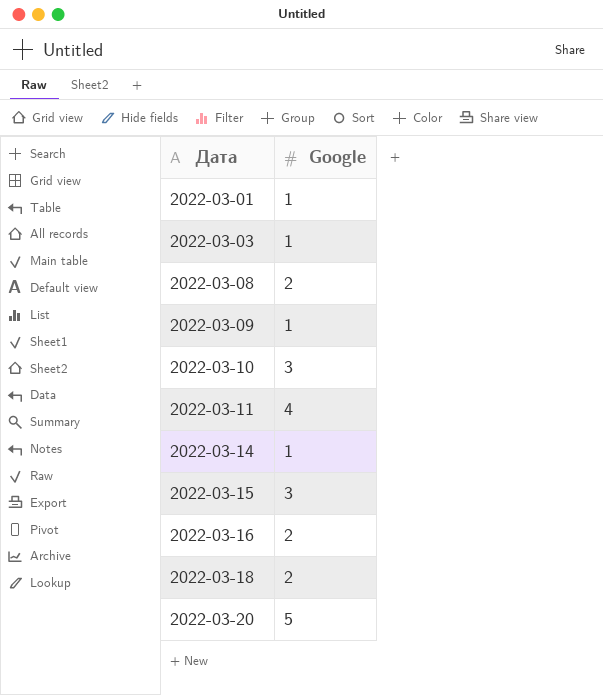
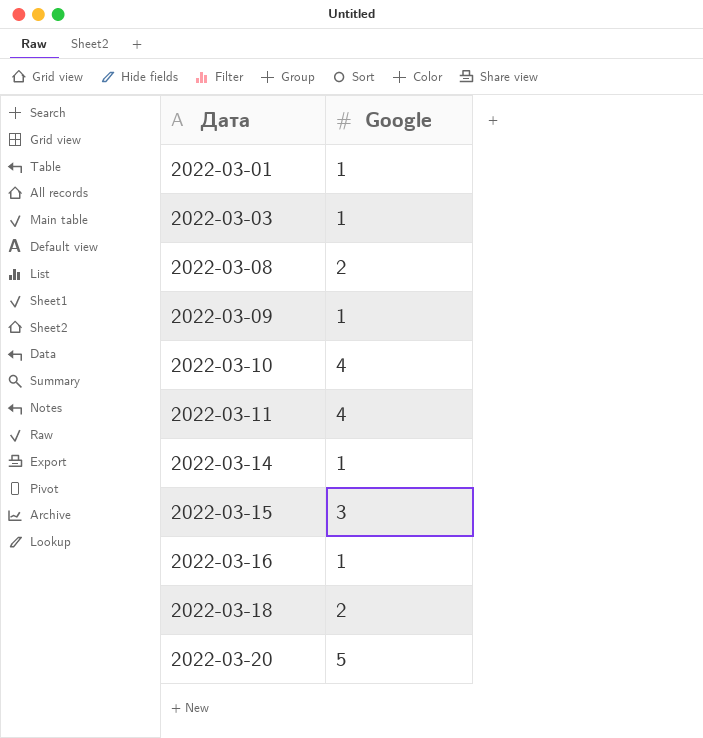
2022-03-10 | Google: 3 -> 4
2022-03-16 | Google: 2 -> 1

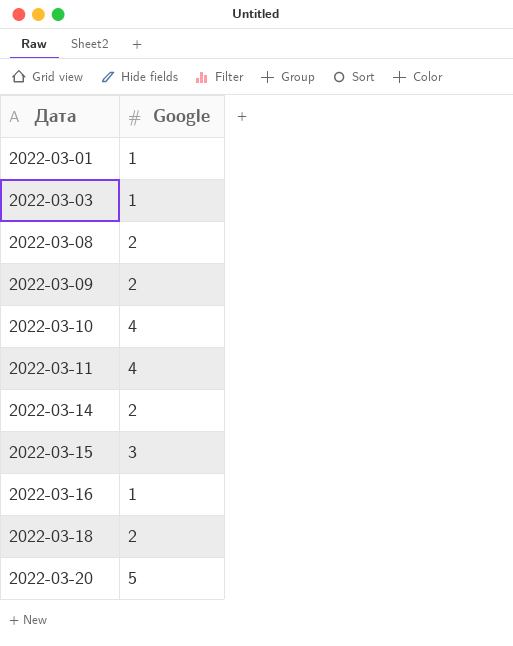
2022-03-09 | Google: 1 -> 2
2022-03-14 | Google: 1 -> 2

